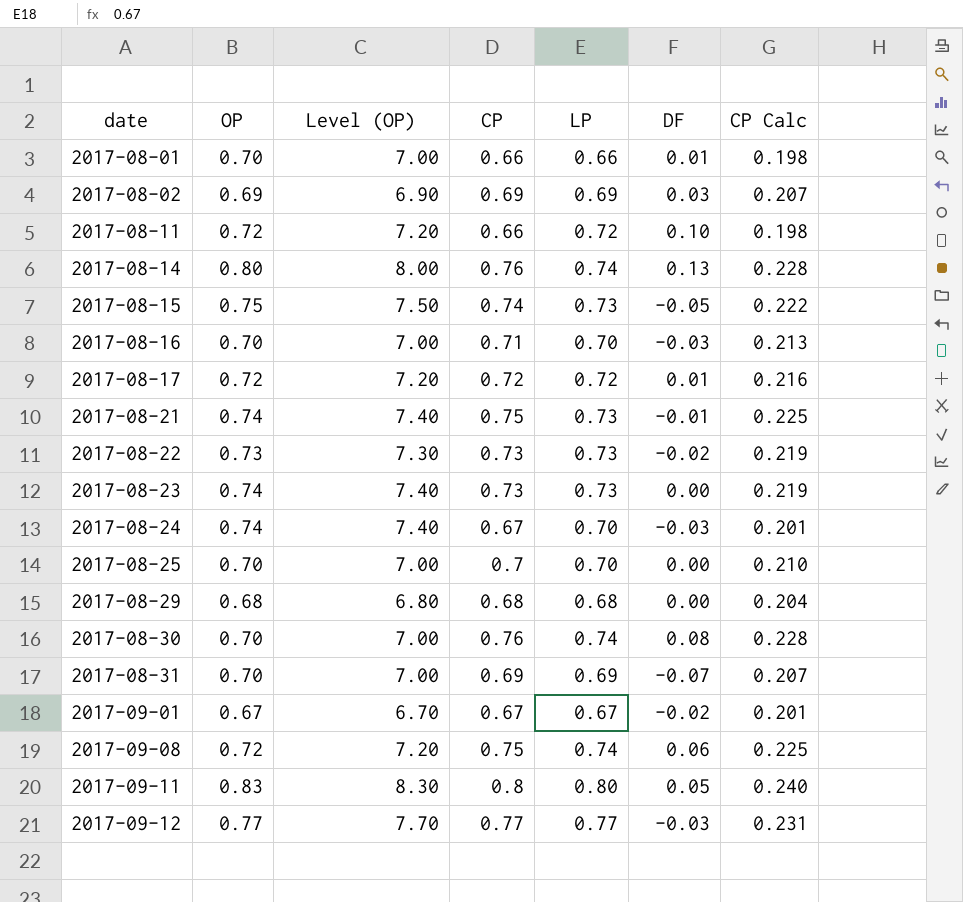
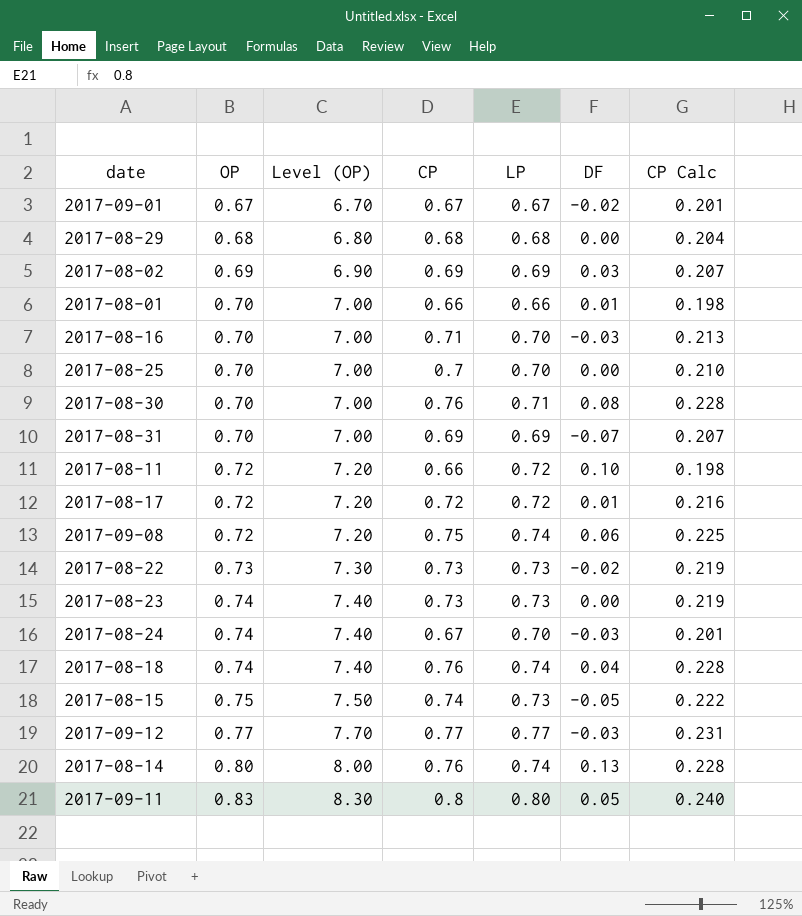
row order: date ascending -> OP ascending
row 2017-08-21: 0.74 | 7.40 | 0.75 | 0.73 | -0.01 | 0.225 -> none
2017-08-30 | LP: 0.74 -> 0.71
row 2017-08-18: none -> 0.74 | 7.40 | 0.76 | 0.74 | 0.04 | 0.228

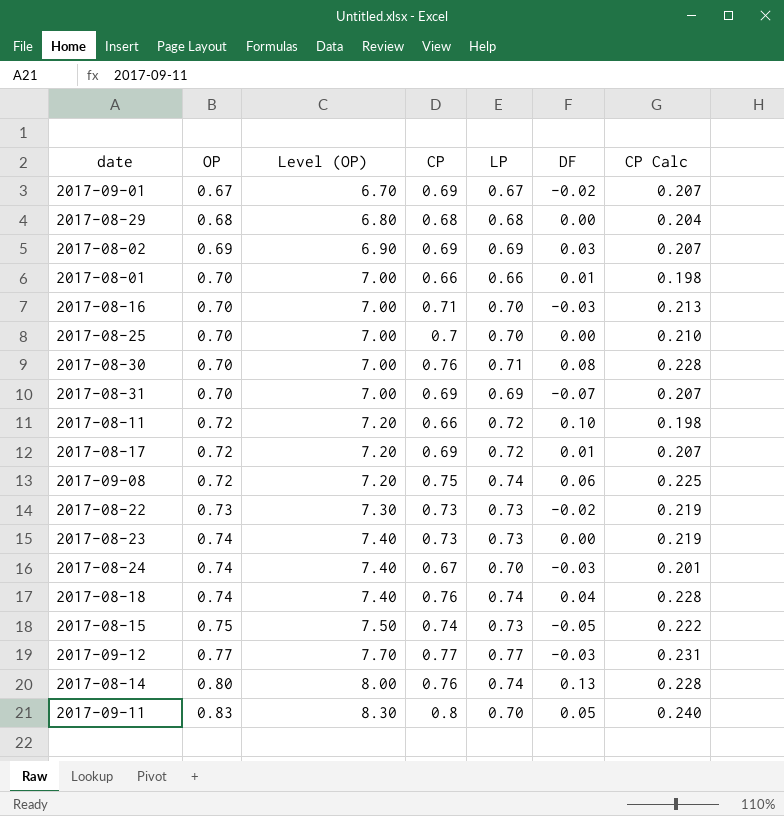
2017-09-01 | CP: 0.67 -> 0.69
2017-09-01 | CP Calc: 0.201 -> 0.207
2017-08-17 | CP: 0.72 -> 0.69
2017-08-17 | CP Calc: 0.216 -> 0.207
2017-09-11 | LP: 0.80 -> 0.70

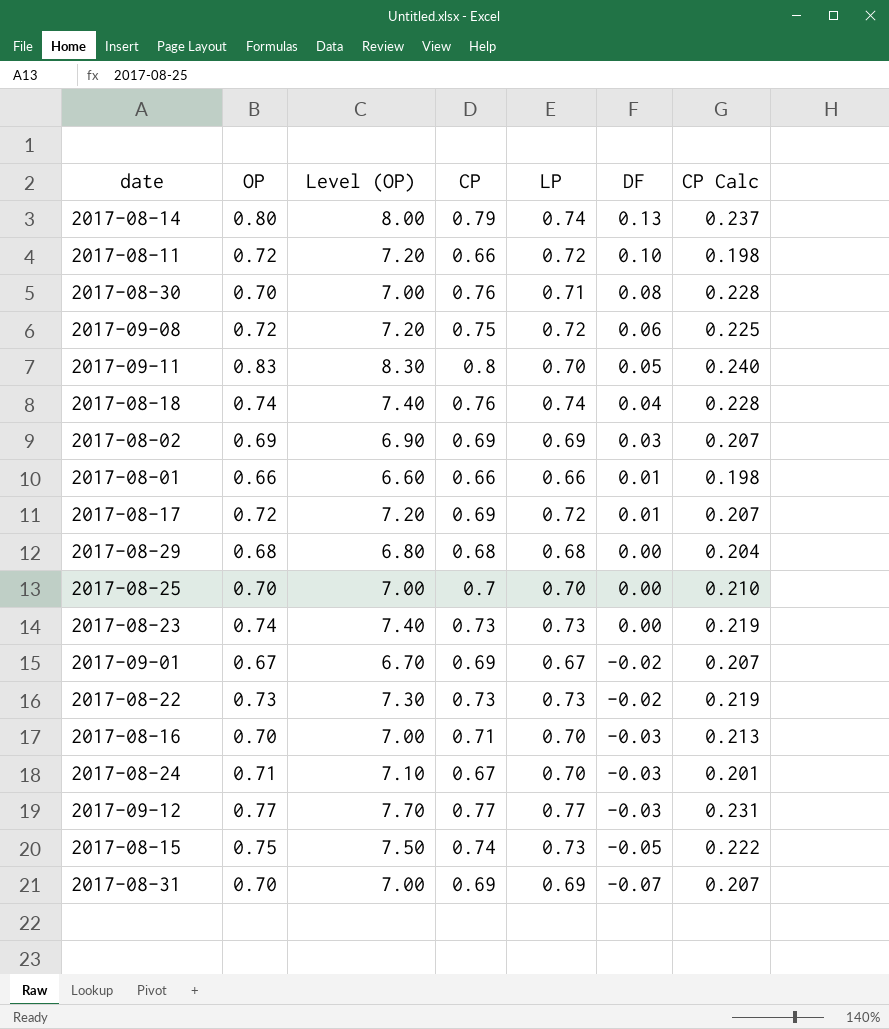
row order: OP ascending -> DF descending
2017-08-14 | CP: 0.76 -> 0.79
2017-08-14 | CP Calc: 0.228 -> 0.237
2017-09-08 | LP: 0.74 -> 0.72
2017-08-01 | OP: 0.70 -> 0.66
2017-08-01 | Level (OP): 7.00 -> 6.60
2017-08-24 | OP: 0.74 -> 0.71
2017-08-24 | Level (OP): 7.40 -> 7.10

